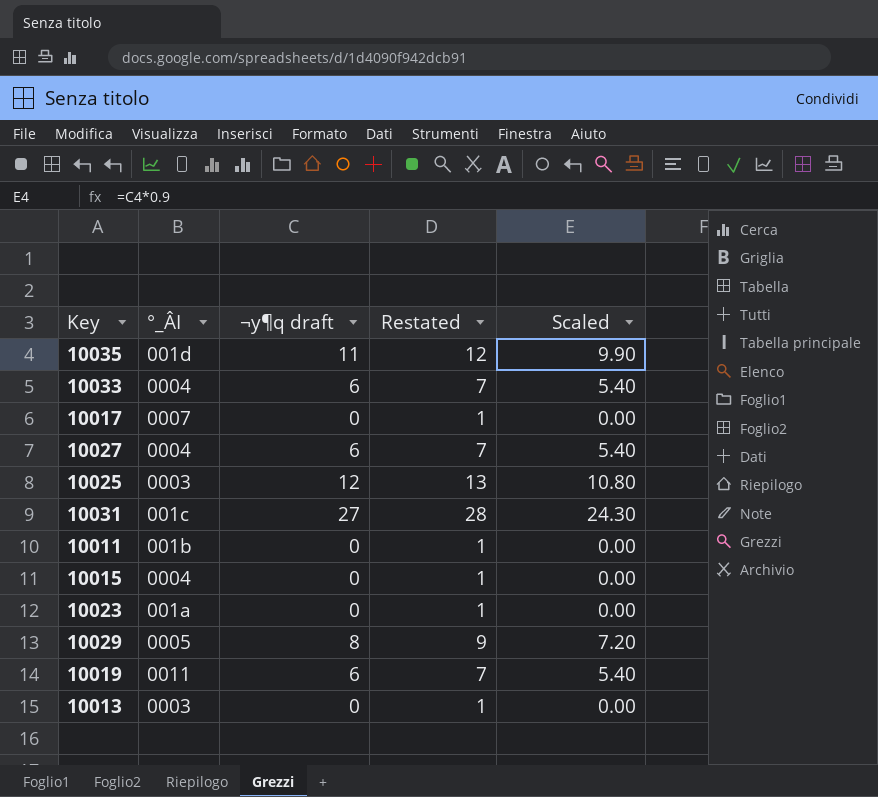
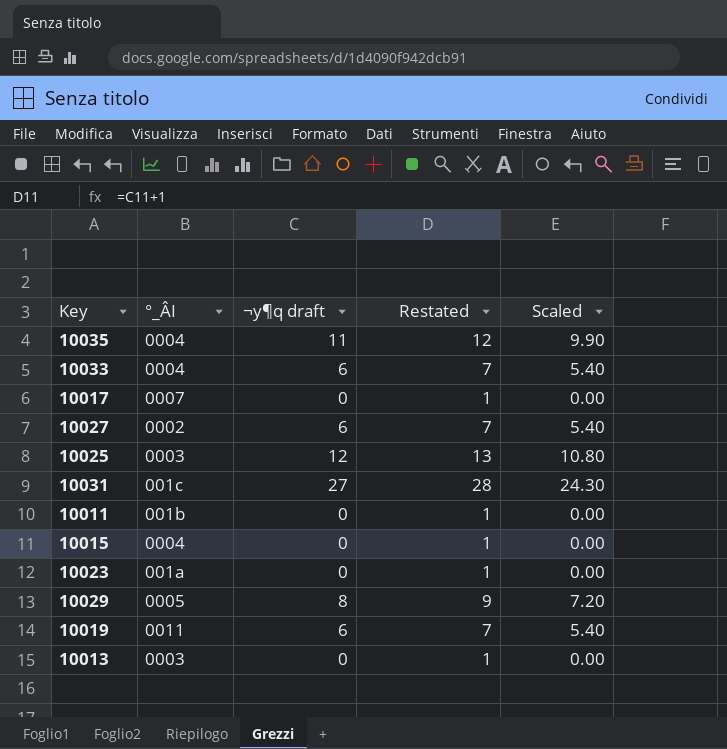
10035 | °_ÂI: 001d -> 0004
10027 | °_ÂI: 0004 -> 0002

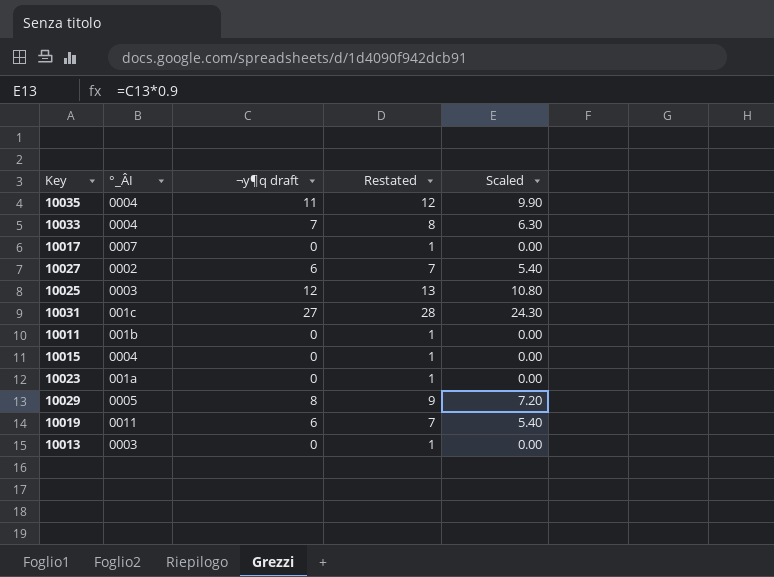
10033 | ¬y¶q draft: 6 -> 7
10033 | Restated: 7 -> 8
10033 | Scaled: 5.40 -> 6.30

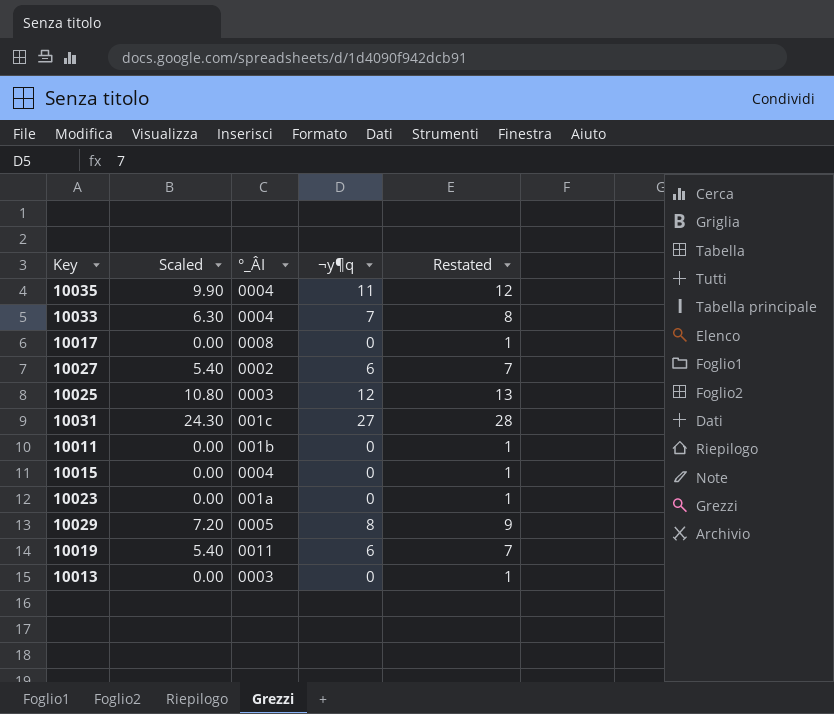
column Scaled | position: 5 -> 2
column name: ¬y¶q draft -> ¬y¶q
10017 | °_ÂI: 0007 -> 0008

